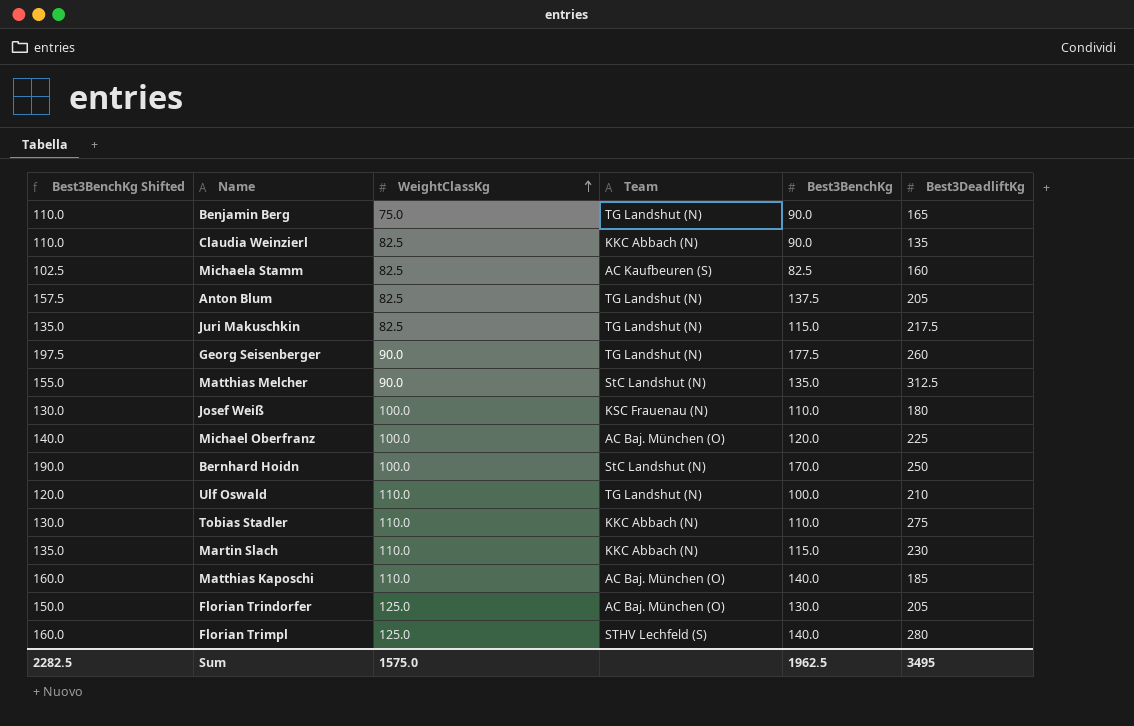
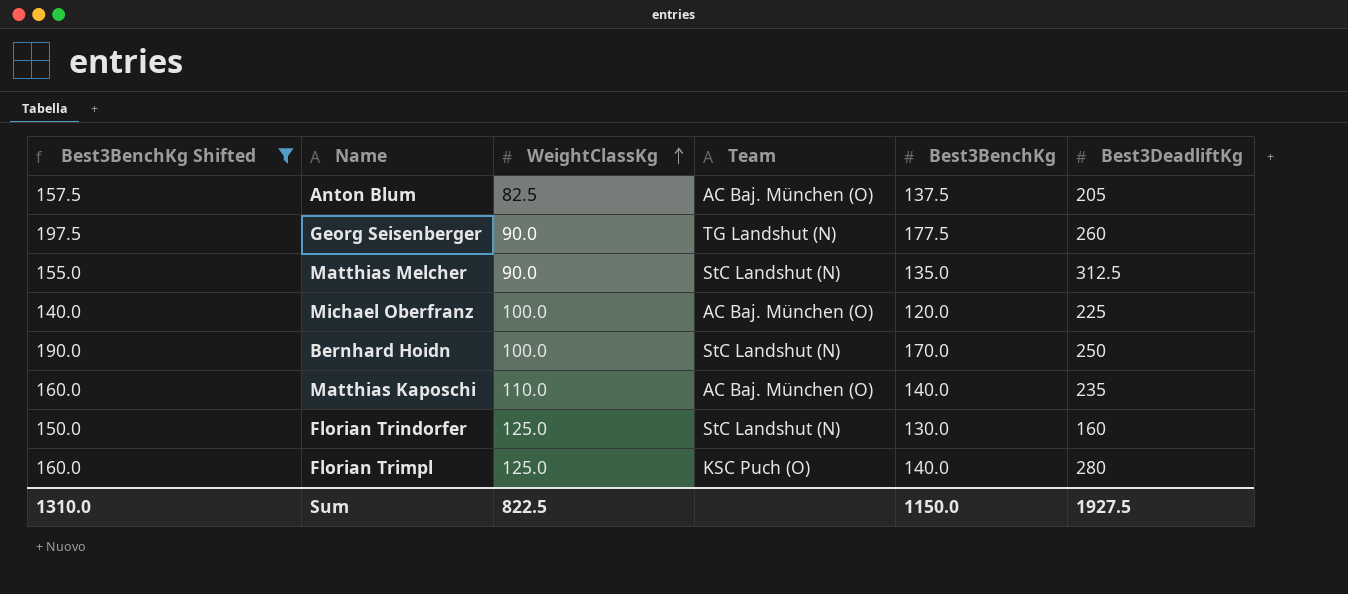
filter: none -> Best3BenchKg Shifted >= 140.0
Anton Blum | Team: TG Landshut (N) -> AC Baj. München (O)
Matthias Kaposchi | Best3DeadliftKg: 185 -> 235
Florian Trindorfer | Team: AC Baj. München (O) -> StC Landshut (N)
Florian Trindorfer | Best3DeadliftKg: 205 -> 160
Florian Trimpl | Team: STHV Lechfeld (S) -> KSC Puch (O)
Sum | Best3BenchKg Shifted: 2282.5 -> 1310.0
Sum | WeightClassKg: 1575.0 -> 822.5
Sum | Best3BenchKg: 1962.5 -> 1150.0
Sum | Best3DeadliftKg: 3495 -> 1927.5

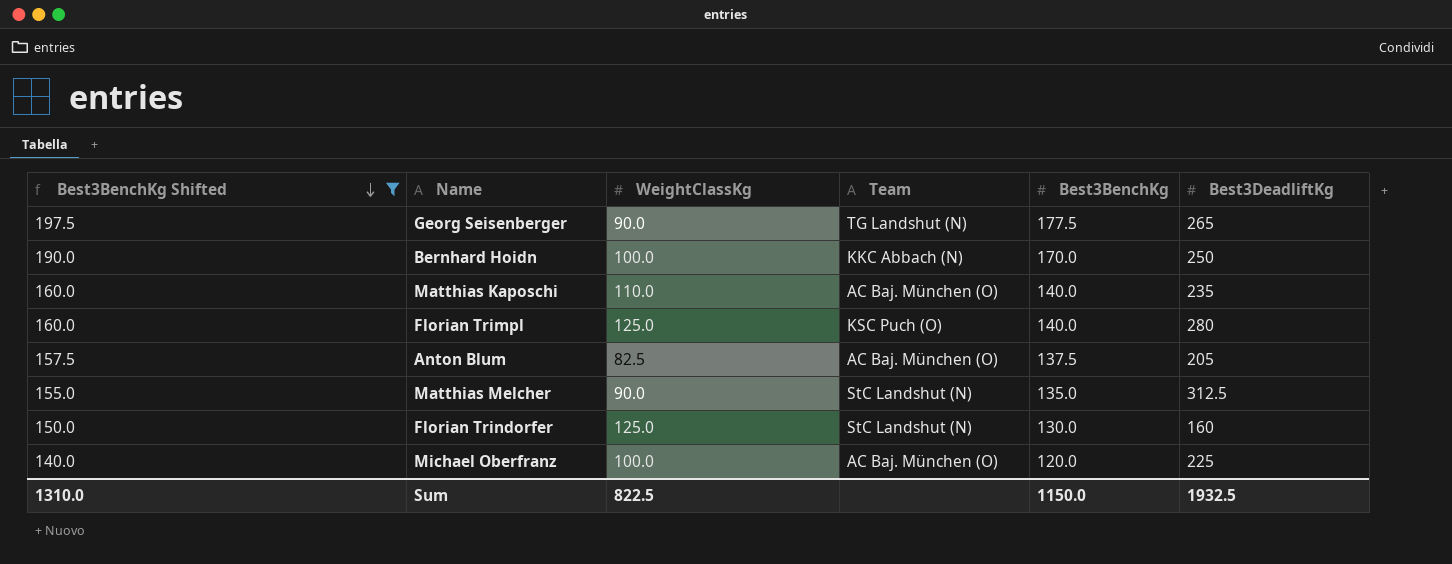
row order: WeightClassKg ascending -> Best3BenchKg Shifted descending
Georg Seisenberger | Best3DeadliftKg: 260 -> 265
Bernhard Hoidn | Team: StC Landshut (N) -> KKC Abbach (N)
Sum | Best3DeadliftKg: 1927.5 -> 1932.5

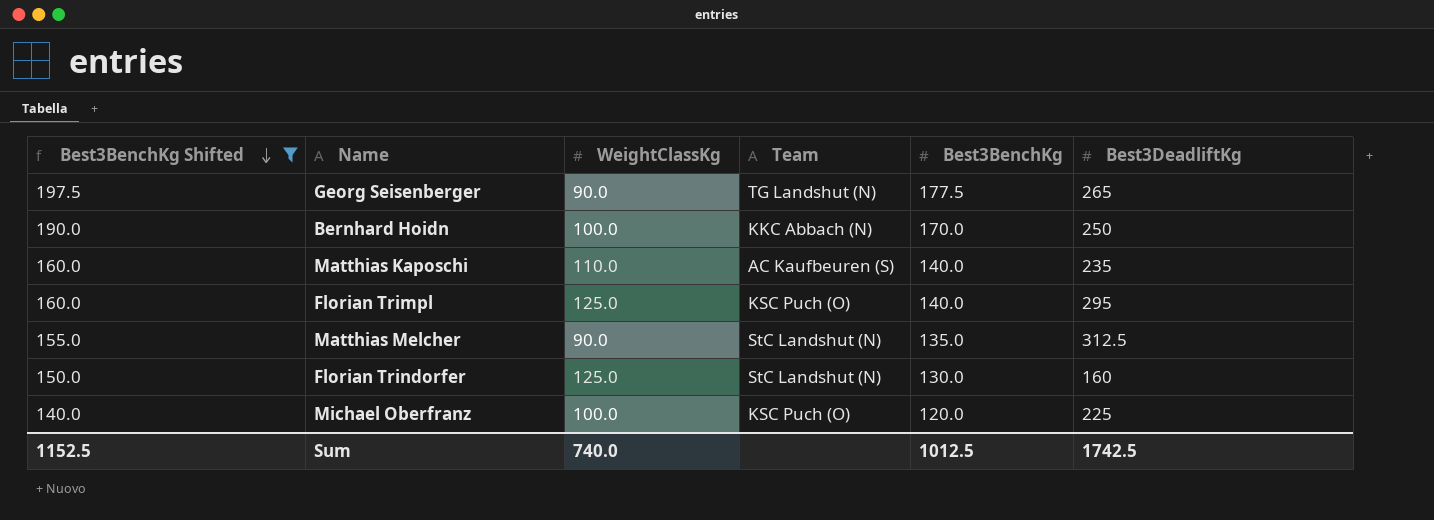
row Anton Blum: 157.5 | 82.5 | AC Baj. München (O) | 137.5 | 205 -> none
Matthias Kaposchi | Team: AC Baj. München (O) -> AC Kaufbeuren (S)
Florian Trimpl | Best3DeadliftKg: 280 -> 295
Michael Oberfranz | Team: AC Baj. München (O) -> KSC Puch (O)
Sum | Best3BenchKg Shifted: 1310.0 -> 1152.5
Sum | WeightClassKg: 822.5 -> 740.0
Sum | Best3BenchKg: 1150.0 -> 1012.5
Sum | Best3DeadliftKg: 1932.5 -> 1742.5

